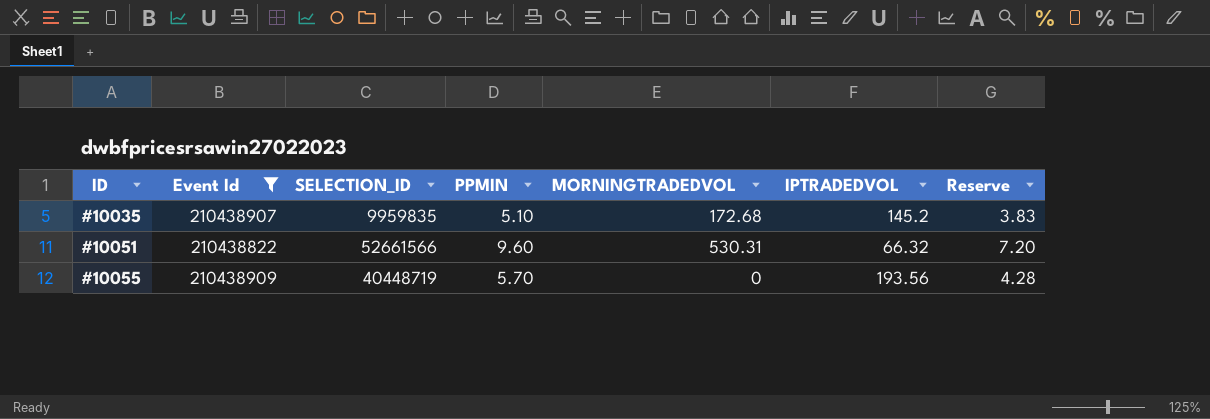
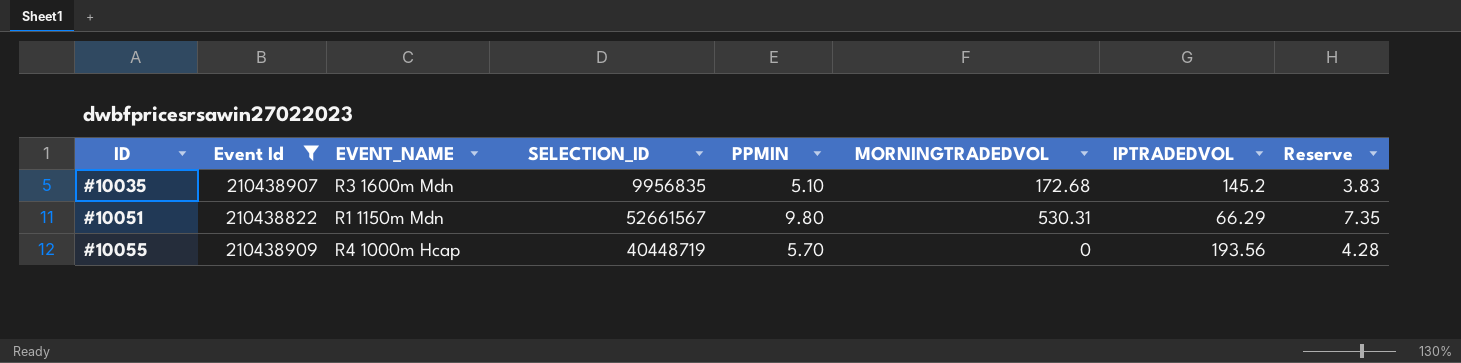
column EVENT_NAME | position: none -> 3
#10035 | SELECTION_ID: 9959835 -> 9956835
#10051 | SELECTION_ID: 52661566 -> 52661567
#10051 | PPMIN: 9.60 -> 9.80
#10051 | IPTRADEDVOL: 66.32 -> 66.29
#10051 | Reserve: 7.20 -> 7.35

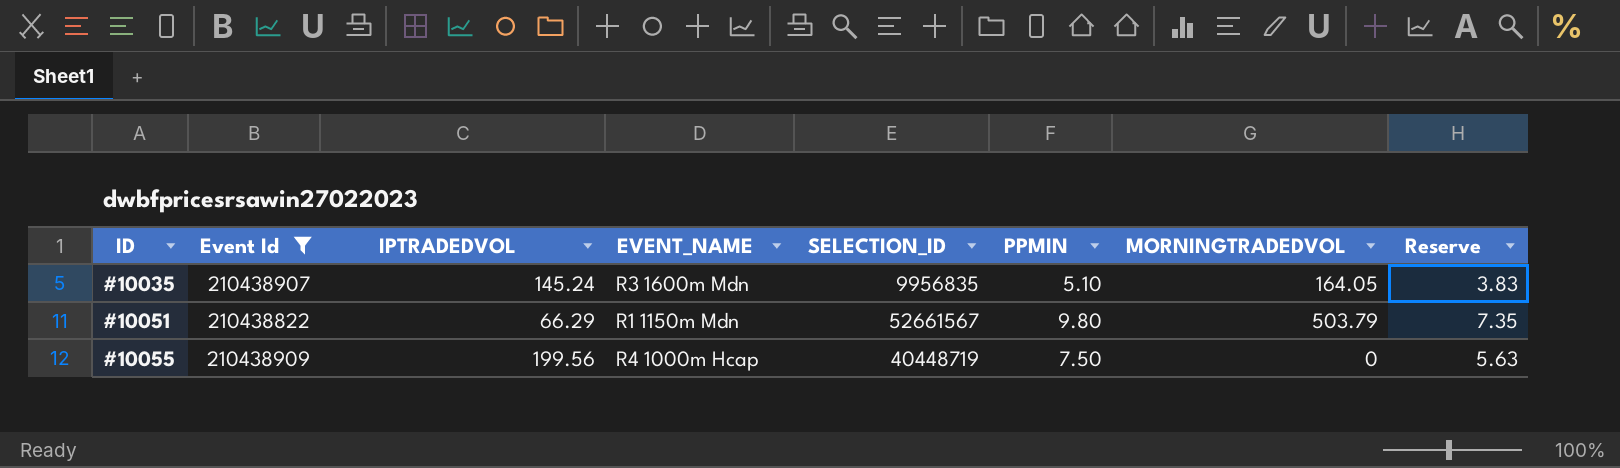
column IPTRADEDVOL | position: 7 -> 3
#10035 | IPTRADEDVOL: 145.2 -> 145.24
#10035 | MORNINGTRADEDVOL: 172.68 -> 164.05
#10051 | MORNINGTRADEDVOL: 530.31 -> 503.79
#10055 | IPTRADEDVOL: 193.56 -> 199.56
#10055 | PPMIN: 5.70 -> 7.50
#10055 | Reserve: 4.28 -> 5.63

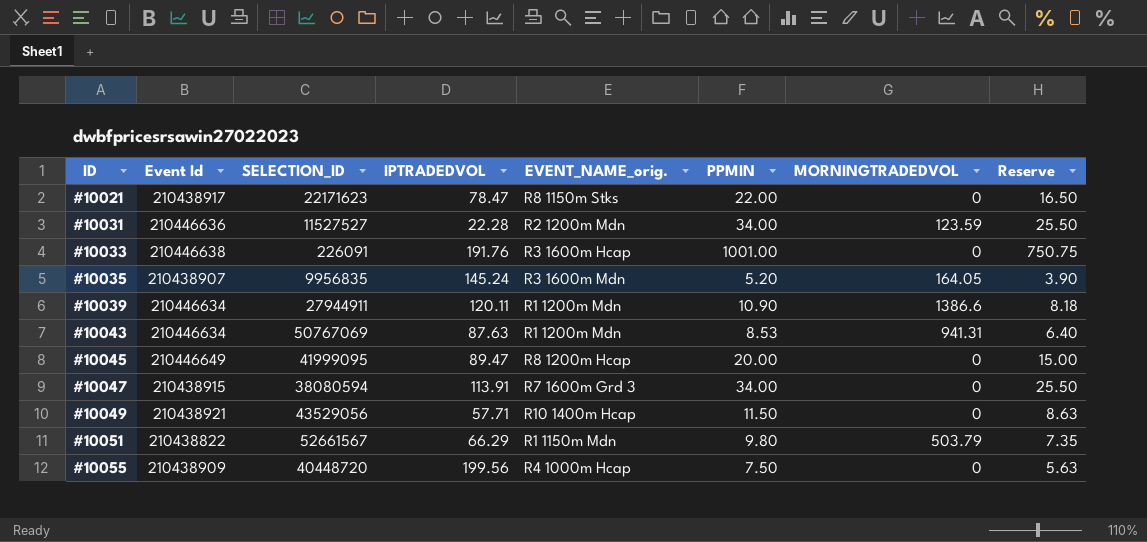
filter: Event Id <= 210438909 -> none
column SELECTION_ID | position: 5 -> 3
column name: EVENT_NAME -> EVENT_NAME_orig.
#10035 | PPMIN: 5.10 -> 5.20
#10035 | Reserve: 3.83 -> 3.90
#10055 | SELECTION_ID: 40448719 -> 40448720

